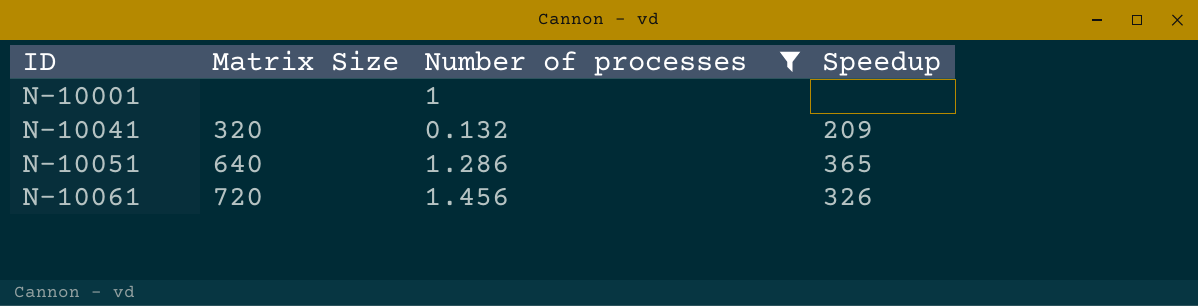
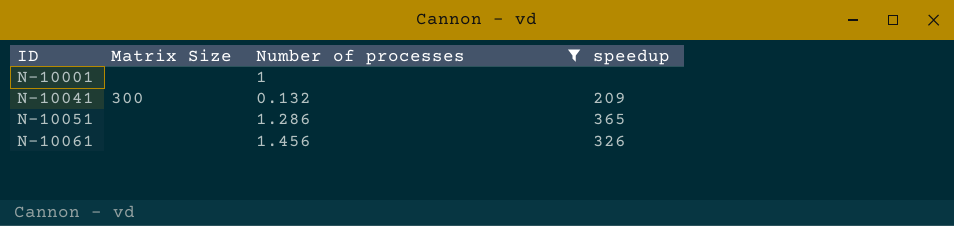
column name: Speedup -> speedup
N-10041 | Matrix Size: 320 -> 300
N-10051 | Matrix Size: 640 -> none
N-10061 | Matrix Size: 720 -> none

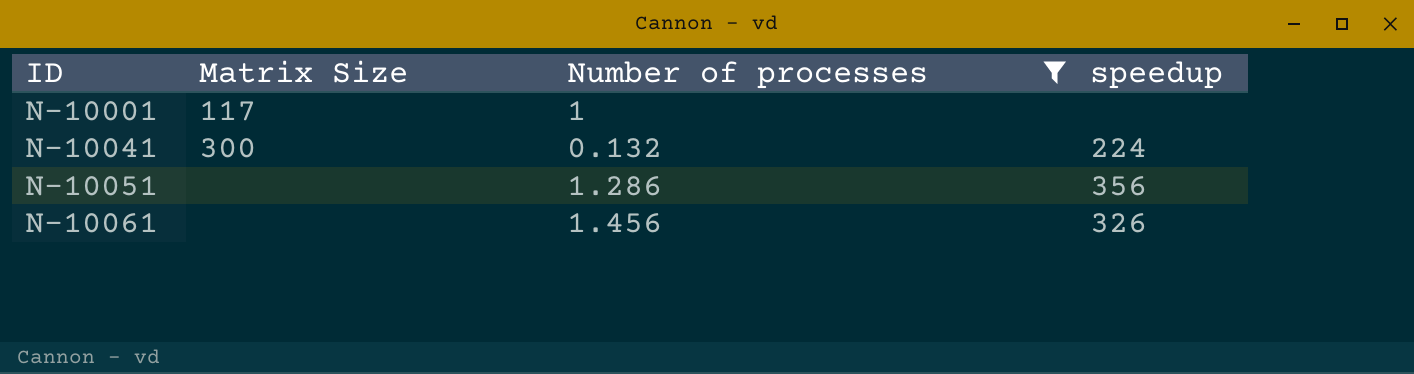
N-10001 | Matrix Size: none -> 117
N-10041 | speedup: 209 -> 224
N-10051 | speedup: 365 -> 356

